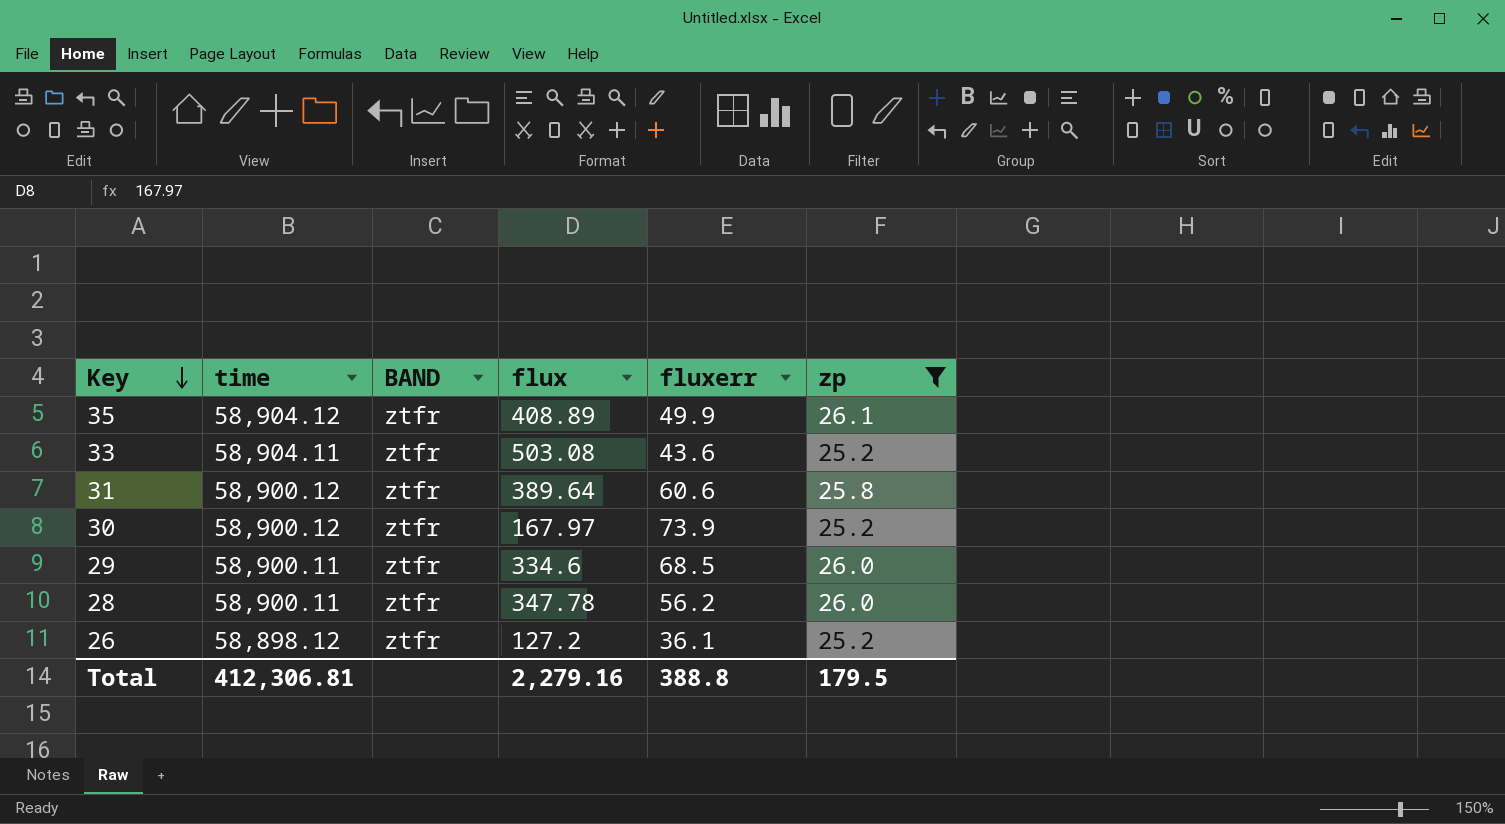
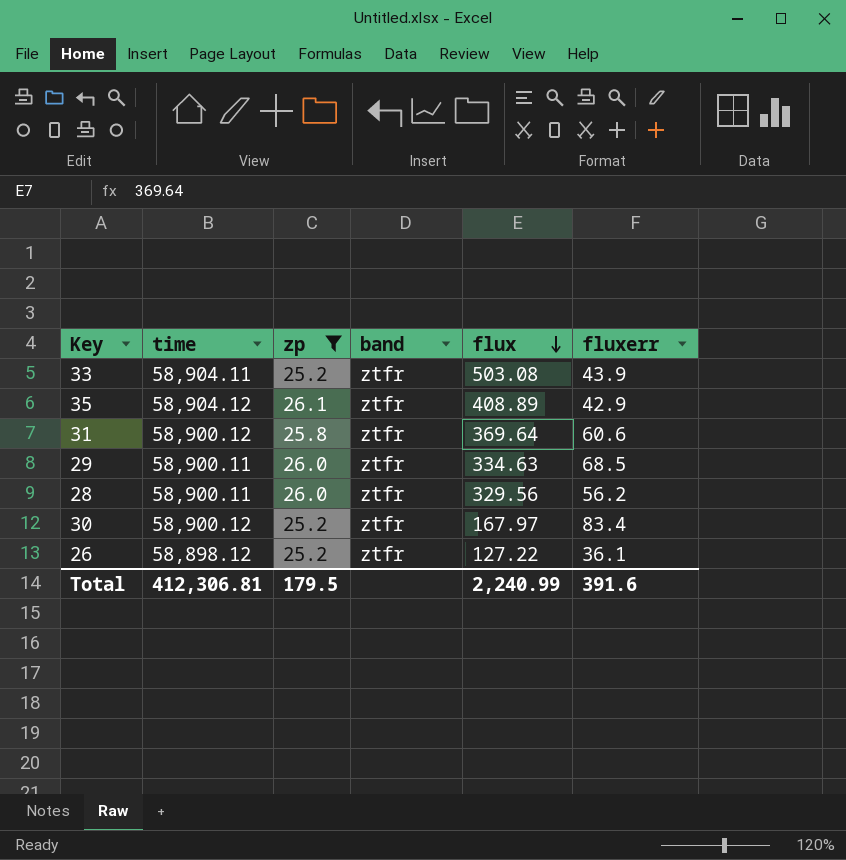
row order: Key descending -> flux descending
column zp | position: 6 -> 3
column name: BAND -> band
33 | fluxerr: 43.6 -> 43.9
35 | fluxerr: 49.9 -> 42.9
31 | flux: 389.64 -> 369.64
29 | flux: 334.6 -> 334.63
28 | flux: 347.78 -> 329.56
30 | fluxerr: 73.9 -> 83.4
26 | flux: 127.2 -> 127.22
Total | flux: 2,279.16 -> 2,240.99
Total | fluxerr: 388.8 -> 391.6

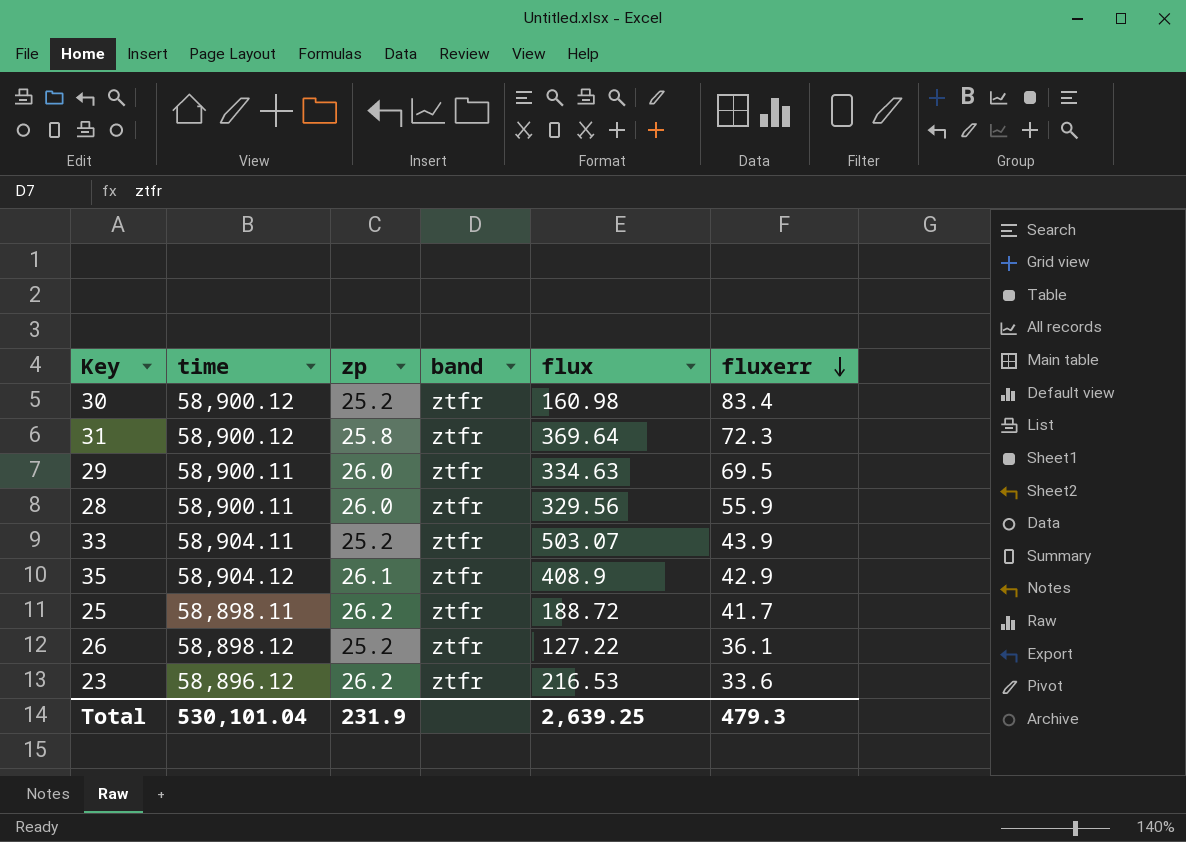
filter: zp != 26.2 -> none
row order: flux descending -> fluxerr descending
30 | flux: 167.97 -> 160.98
31 | fluxerr: 60.6 -> 72.3
29 | fluxerr: 68.5 -> 69.5
28 | fluxerr: 56.2 -> 55.9
33 | flux: 503.08 -> 503.07
35 | flux: 408.89 -> 408.9
Total | time: 412,306.81 -> 530,101.04
Total | zp: 179.5 -> 231.9
Total | flux: 2,240.99 -> 2,639.25
Total | fluxerr: 391.6 -> 479.3

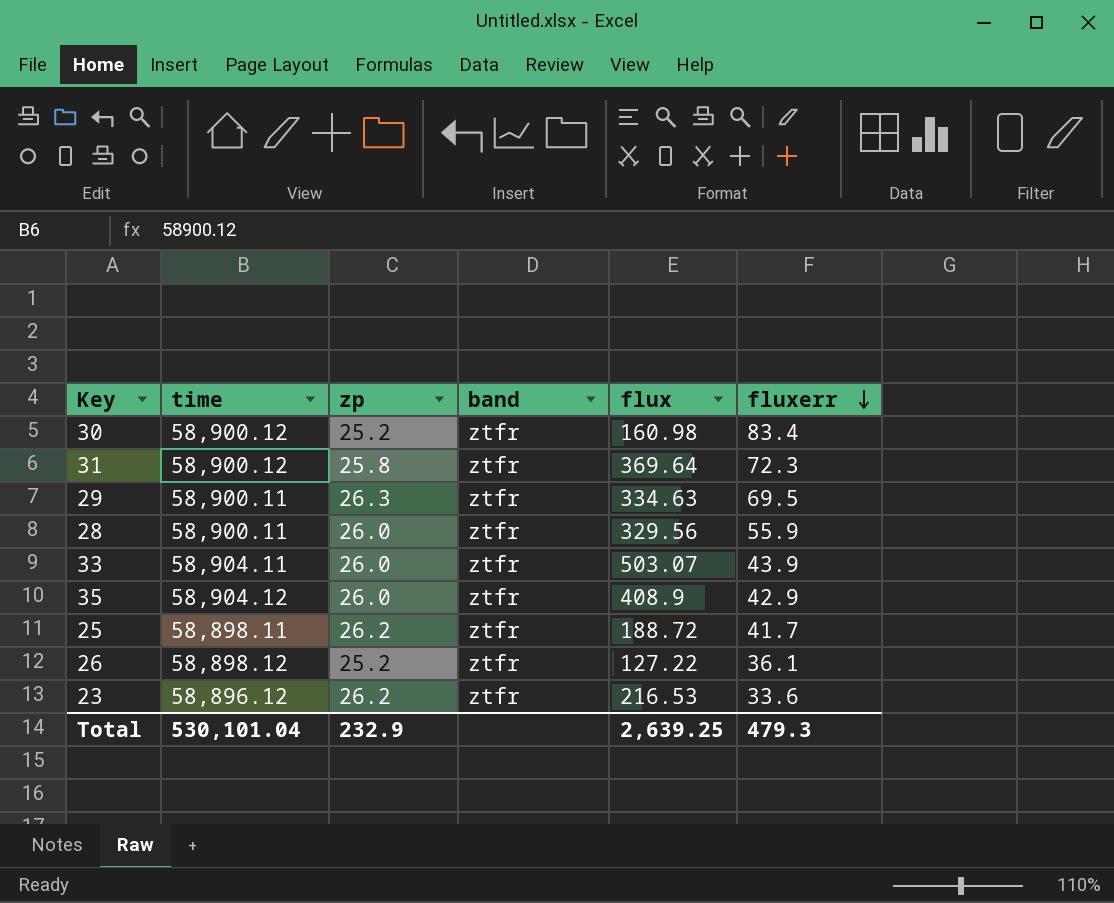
29 | zp: 26.0 -> 26.3
33 | zp: 25.2 -> 26.0
35 | zp: 26.1 -> 26.0
Total | zp: 231.9 -> 232.9

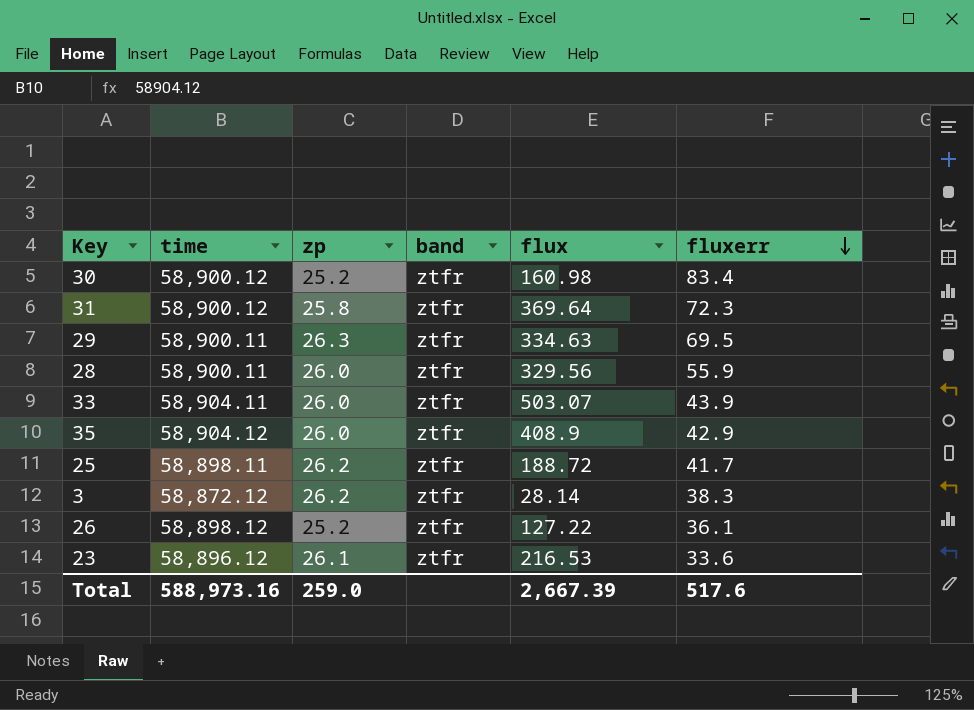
row 3: none -> 58,872.12 | 26.2 | ztfr | 28.14 | 38.3
23 | zp: 26.2 -> 26.1
Total | time: 530,101.04 -> 588,973.16
Total | zp: 232.9 -> 259.0
Total | flux: 2,639.25 -> 2,667.39
Total | fluxerr: 479.3 -> 517.6

